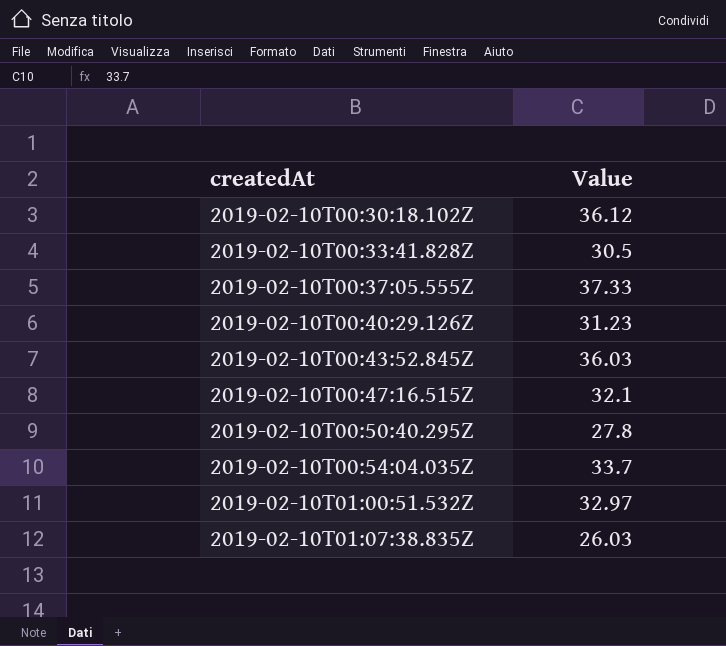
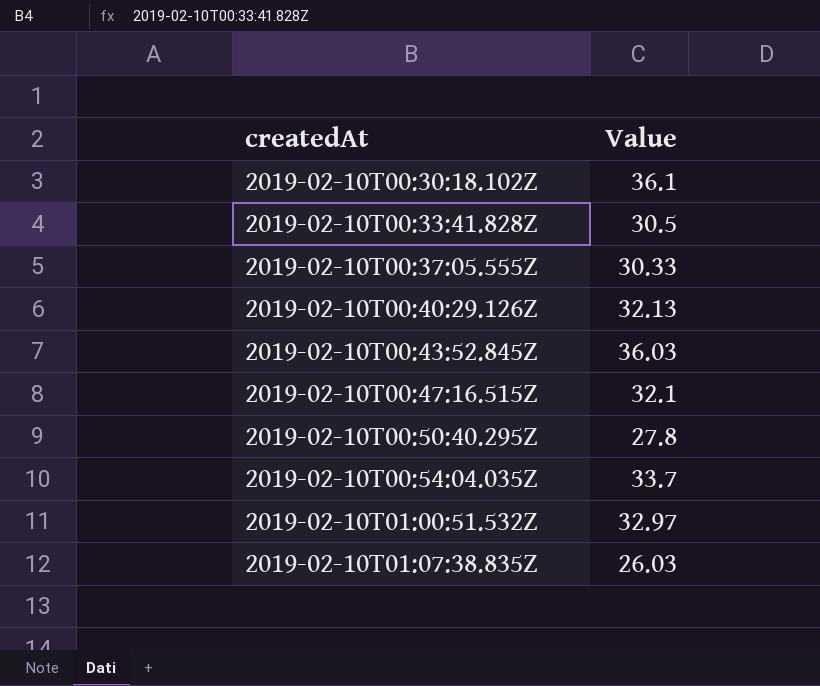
2019-02-10T00:30:18.102Z | Value: 36.12 -> 36.1
2019-02-10T00:37:05.555Z | Value: 37.33 -> 30.33
2019-02-10T00:40:29.126Z | Value: 31.23 -> 32.13

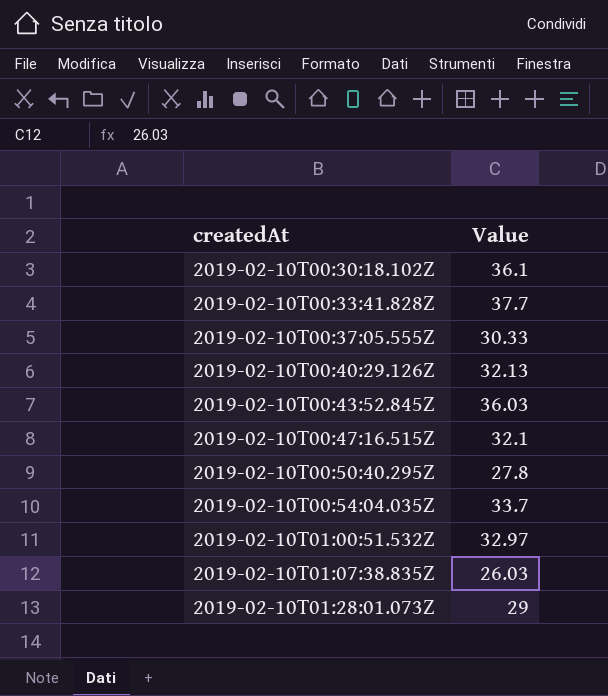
2019-02-10T00:33:41.828Z | Value: 30.5 -> 37.7
row 2019-02-10T01:28:01.073Z: none -> 29

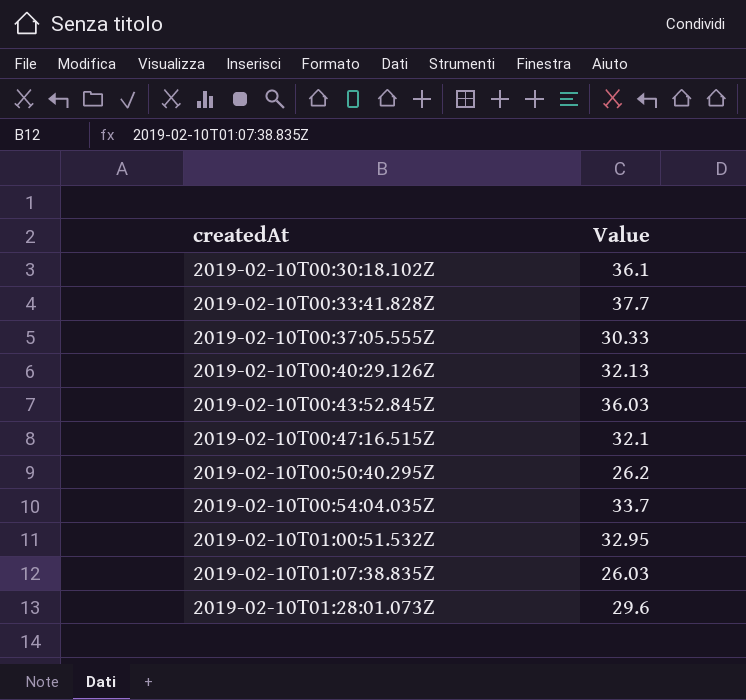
2019-02-10T00:50:40.295Z | Value: 27.8 -> 26.2
2019-02-10T01:00:51.532Z | Value: 32.97 -> 32.95
2019-02-10T01:28:01.073Z | Value: 29 -> 29.6

